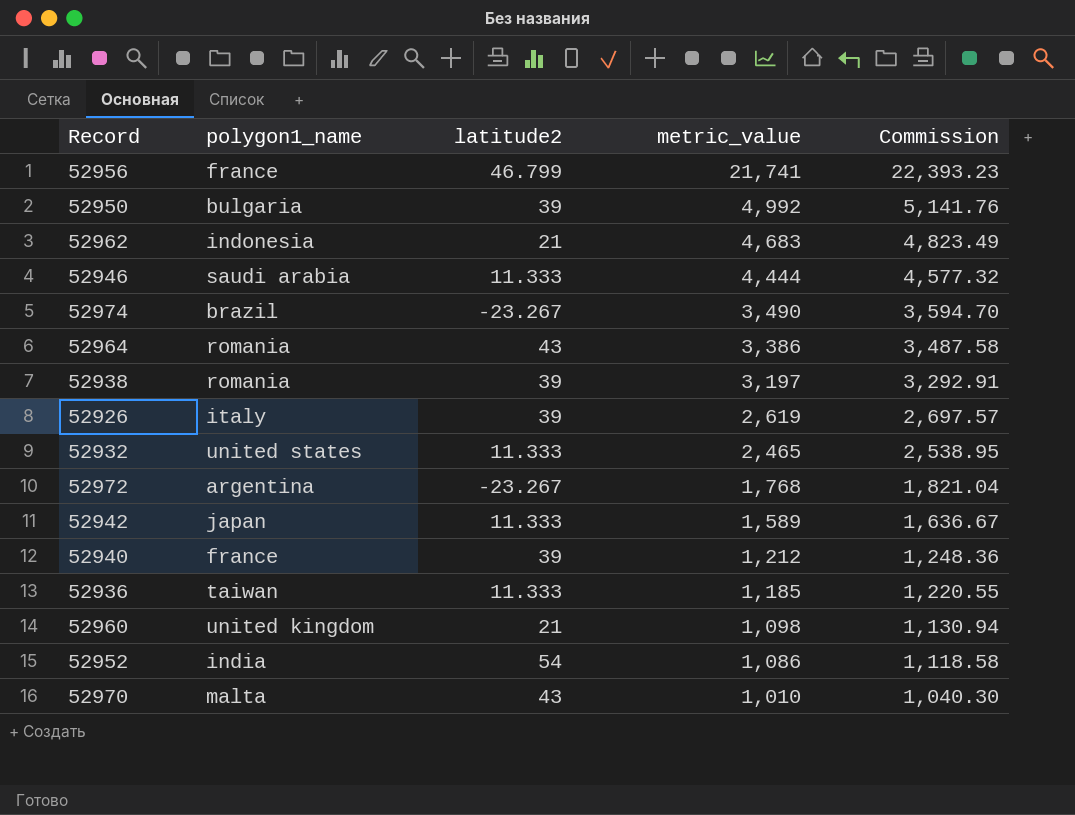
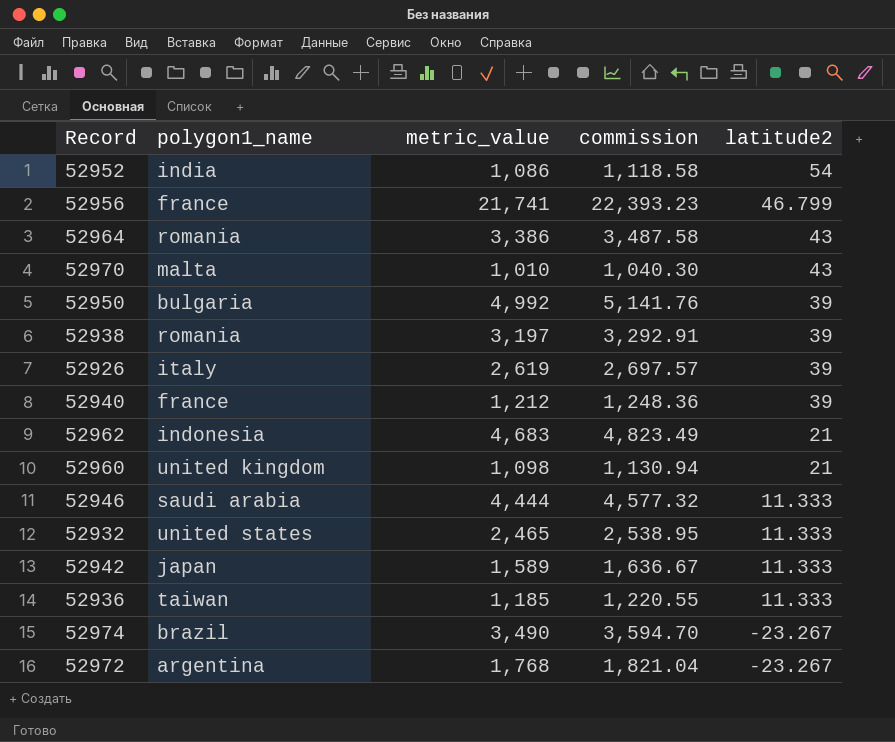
row order: metric_value descending -> latitude2 descending
column name: Commission -> commission
column latitude2 | position: 3 -> 5

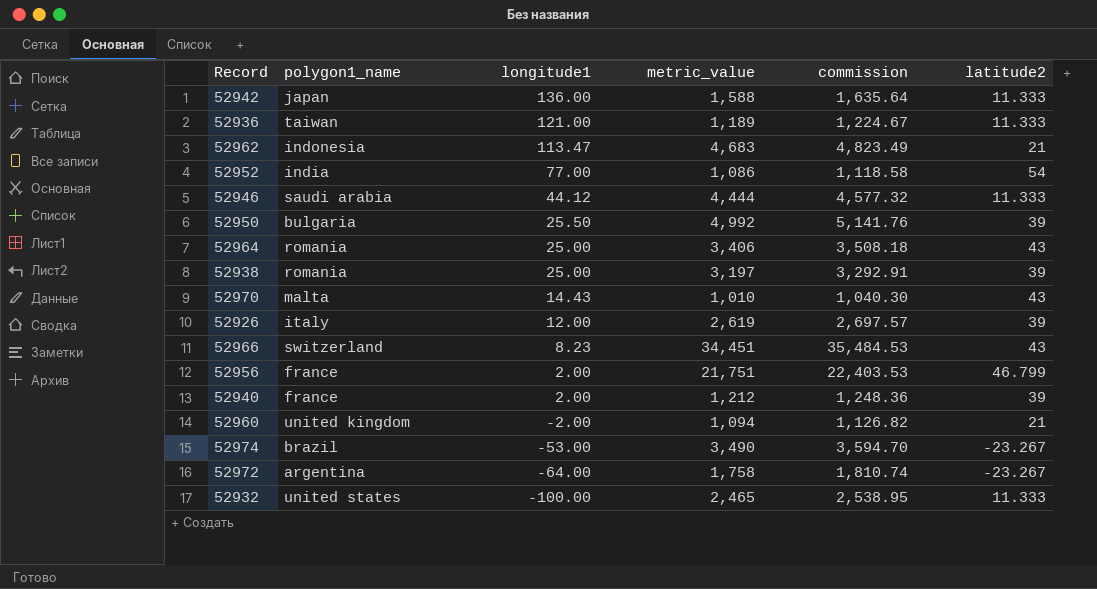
row order: latitude2 descending -> longitude1 descending
column longitude1 | position: none -> 3
52942 | metric_value: 1,589 -> 1,588
52942 | commission: 1,636.67 -> 1,635.64
52936 | metric_value: 1,185 -> 1,189
52936 | commission: 1,220.55 -> 1,224.67
52964 | metric_value: 3,386 -> 3,406
52964 | commission: 3,487.58 -> 3,508.18
row 52966: none -> switzerland | 8.23 | 34,451 | 35,484.53 | 43
52956 | metric_value: 21,741 -> 21,751
52956 | commission: 22,393.23 -> 22,403.53
52960 | metric_value: 1,098 -> 1,094
52960 | commission: 1,130.94 -> 1,126.82
52972 | metric_value: 1,768 -> 1,758
52972 | commission: 1,821.04 -> 1,810.74

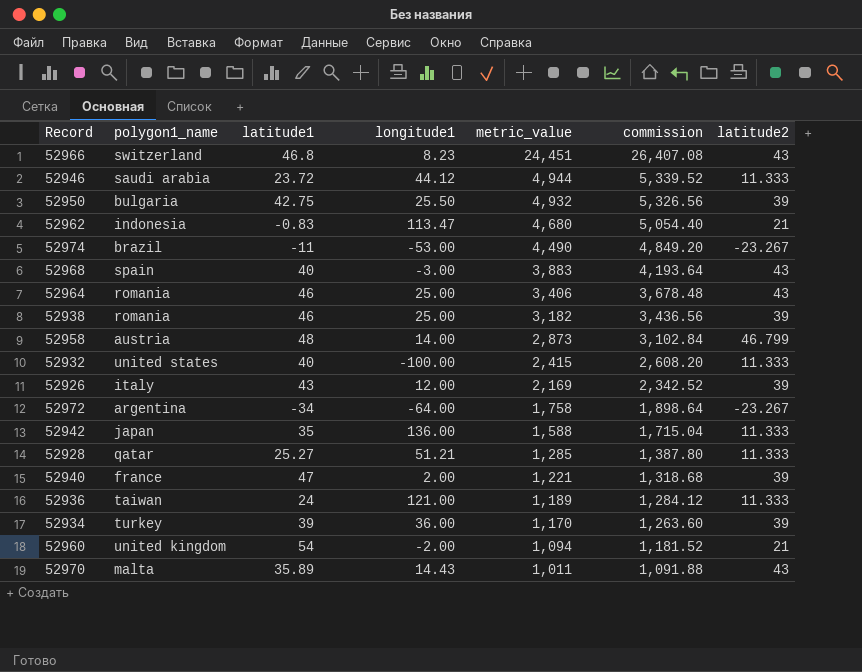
row order: longitude1 descending -> metric_value descending
column latitude1 | position: none -> 3
column commission | formula: [metric_value] * 1.03 -> [metric_value] * 1.08
row 52952: india | 77.00 | 1,086 | 1,118.58 | 54 -> none
row 52956: france | 2.00 | 21,751 | 22,403.53 | 46.799 -> none
52966 | metric_value: 34,451 -> 24,451
52946 | metric_value: 4,444 -> 4,944
52950 | metric_value: 4,992 -> 4,932
52962 | metric_value: 4,683 -> 4,680
52974 | metric_value: 3,490 -> 4,490
row 52968: none -> spain | 40 | -3.00 | 3,883 | 4,193.64 | 43
52938 | metric_value: 3,197 -> 3,182
row 52958: none -> austria | 48 | 14.00 | 2,873 | 3,102.84 | 46.799
52932 | metric_value: 2,465 -> 2,415
52926 | metric_value: 2,619 -> 2,169
row 52928: none -> qatar | 25.27 | 51.21 | 1,285 | 1,387.80 | 11.333
52940 | metric_value: 1,212 -> 1,221
row 52934: none -> turkey | 39 | 36.00 | 1,170 | 1,263.60 | 39
52970 | metric_value: 1,010 -> 1,011

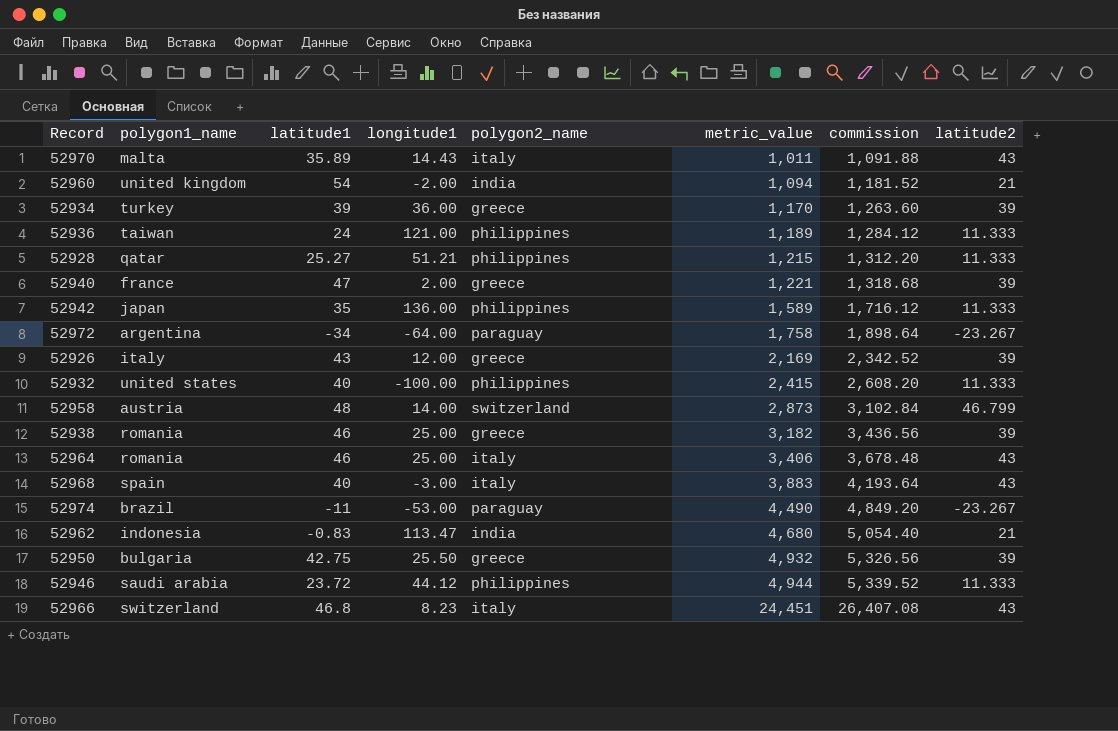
row order: metric_value descending -> metric_value ascending
column polygon2_name | position: none -> 5
52928 | metric_value: 1,285 -> 1,215
52928 | commission: 1,387.80 -> 1,312.20
52942 | metric_value: 1,588 -> 1,589
52942 | commission: 1,715.04 -> 1,716.12

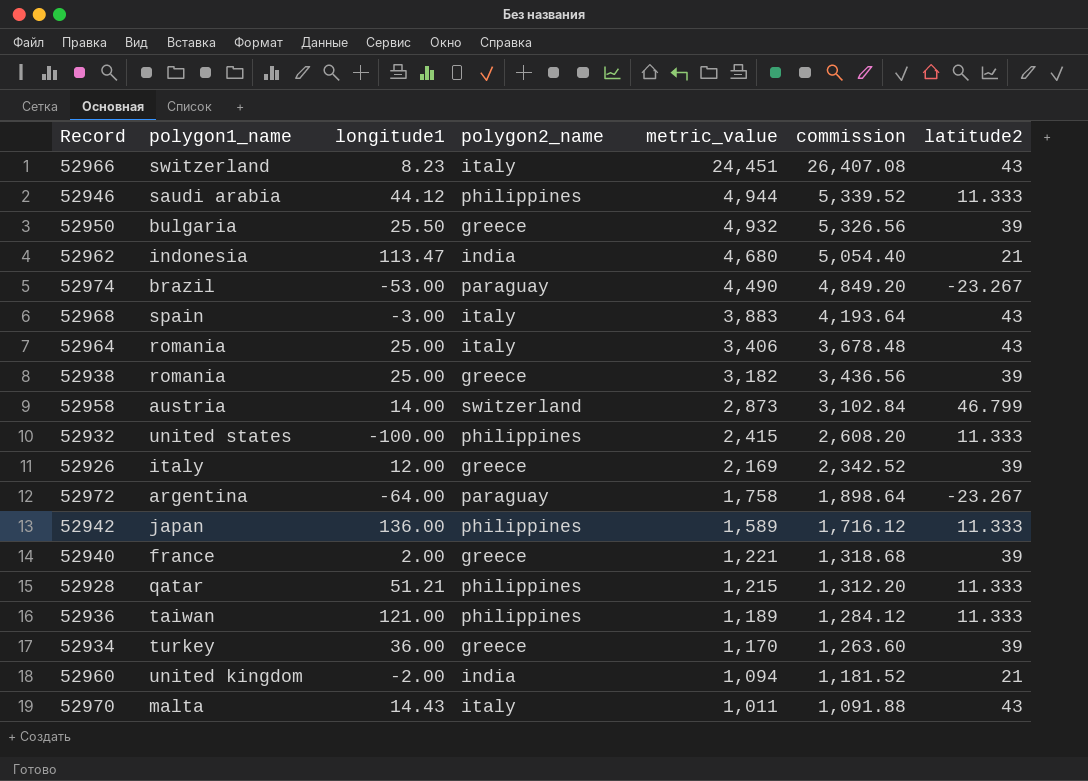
row order: metric_value ascending -> metric_value descending
column latitude1 | position: 3 -> none

